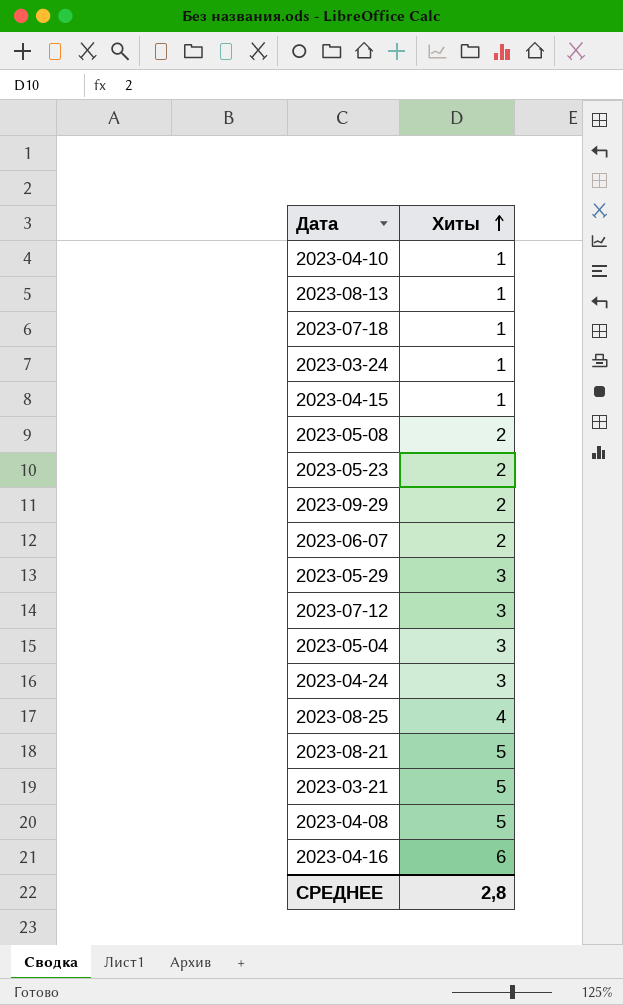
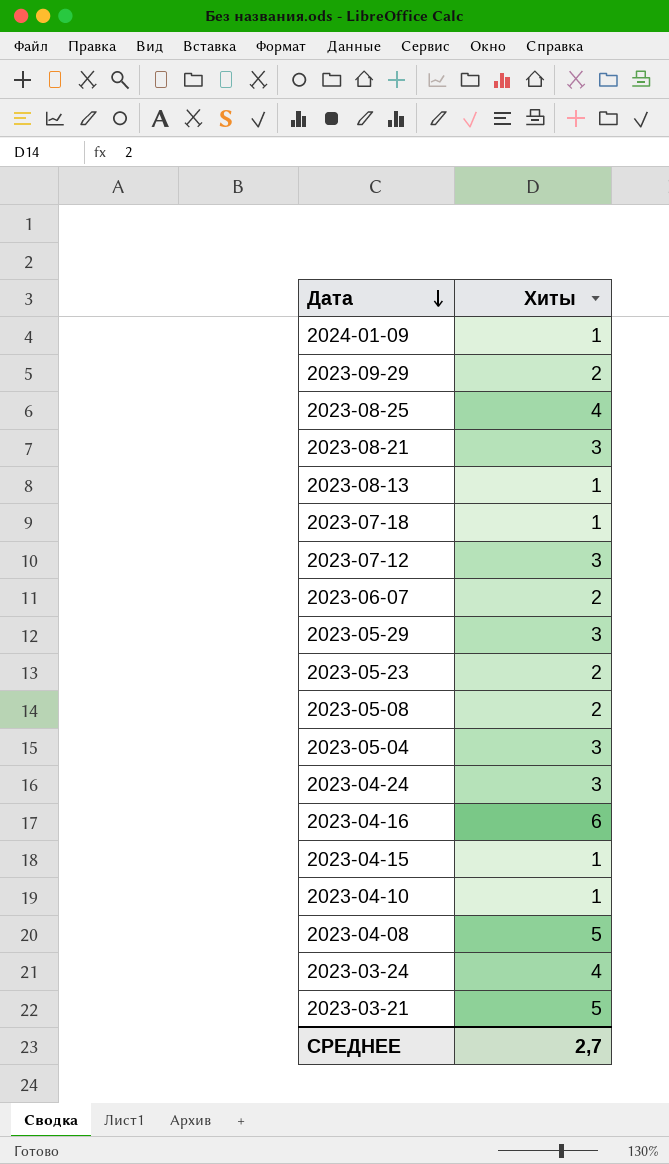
row order: Хиты ascending -> Дата descending
row 2024-01-09: none -> 1
2023-08-21 | Хиты: 5 -> 3
2023-03-24 | Хиты: 1 -> 4
СРЕДНЕЕ | Хиты: 2,8 -> 2,7

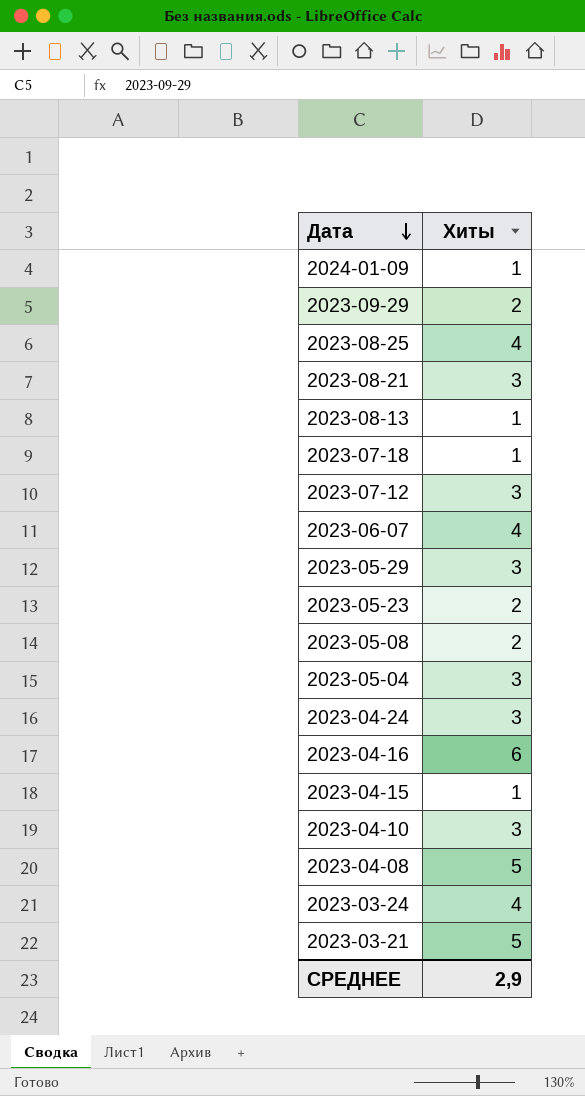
2023-06-07 | Хиты: 2 -> 4
2023-04-10 | Хиты: 1 -> 3
СРЕДНЕЕ | Хиты: 2,7 -> 2,9

